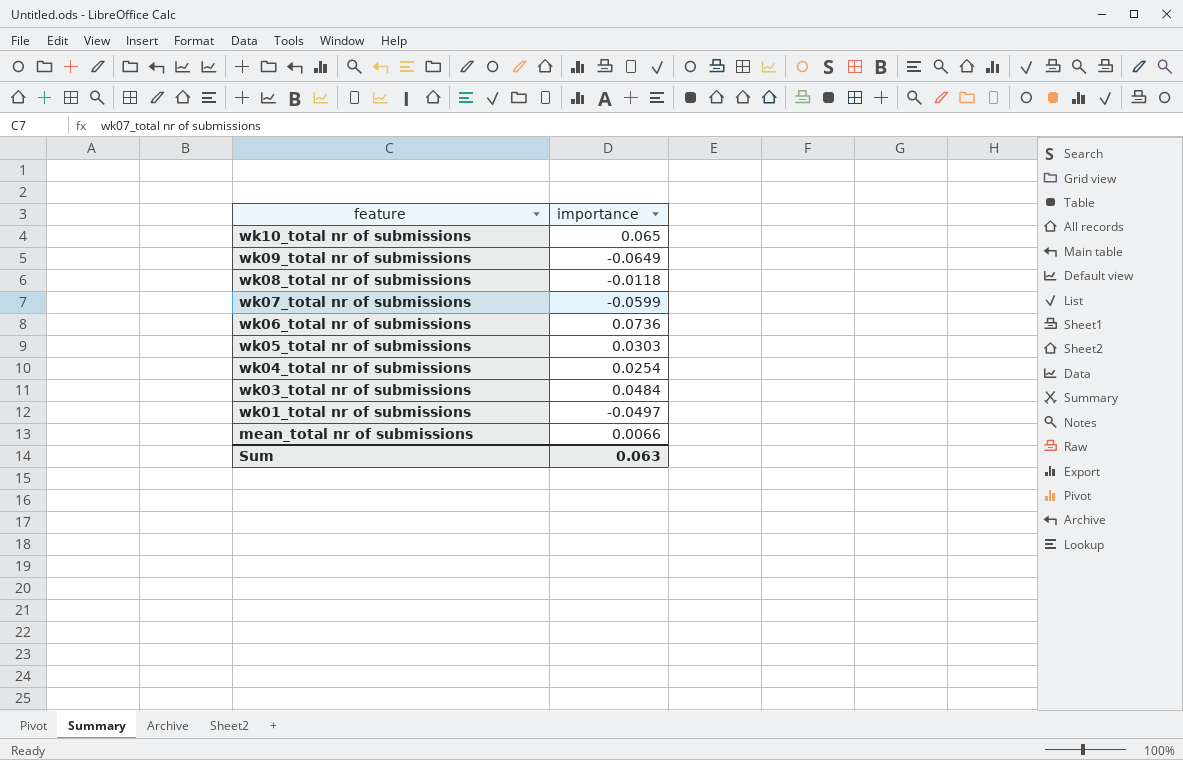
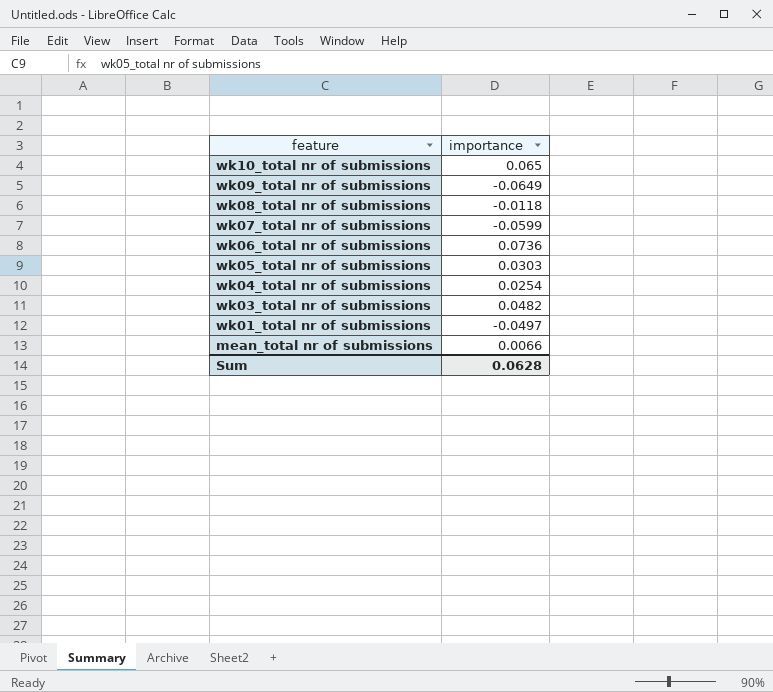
wk03_total nr of submissions | importance: 0.0484 -> 0.0482
Sum | importance: 0.063 -> 0.0628

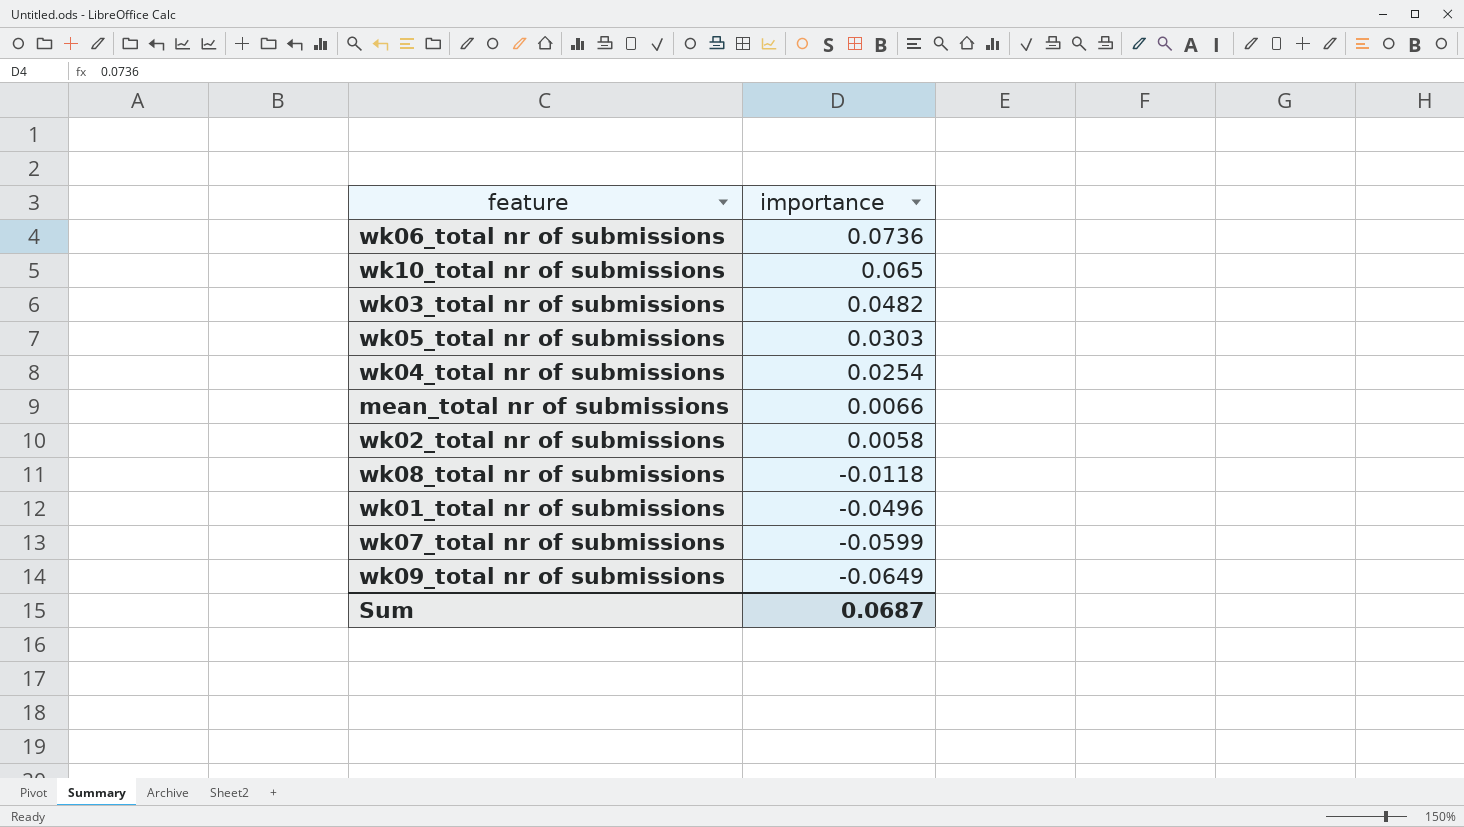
row order: feature descending -> importance descending
row wk02_total nr of submissions: none -> 0.0058
wk01_total nr of submissions | importance: -0.0497 -> -0.0496
Sum | importance: 0.0628 -> 0.0687

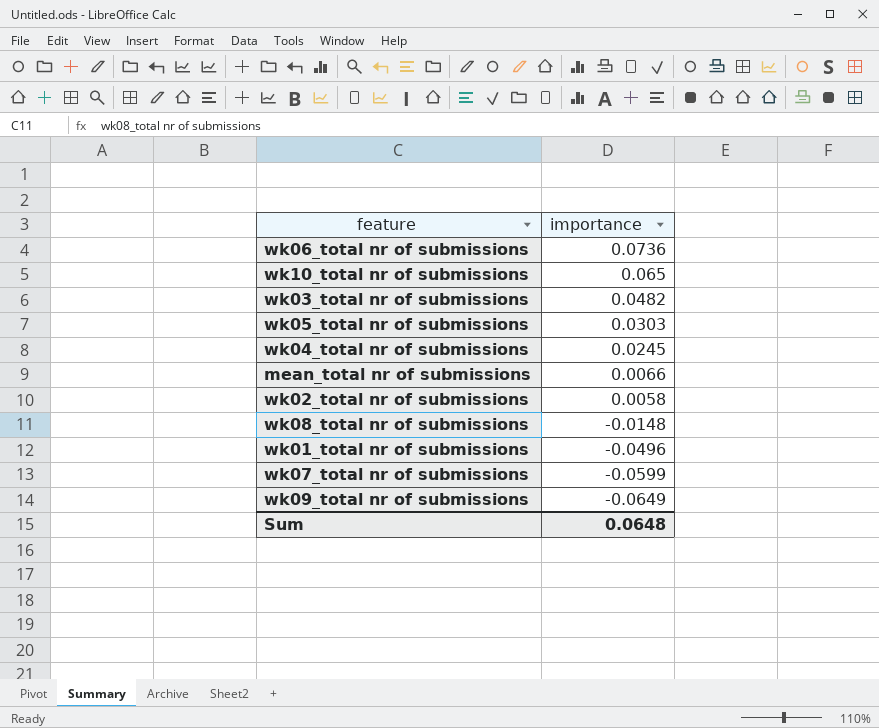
wk04_total nr of submissions | importance: 0.0254 -> 0.0245
wk08_total nr of submissions | importance: -0.0118 -> -0.0148
Sum | importance: 0.0687 -> 0.0648

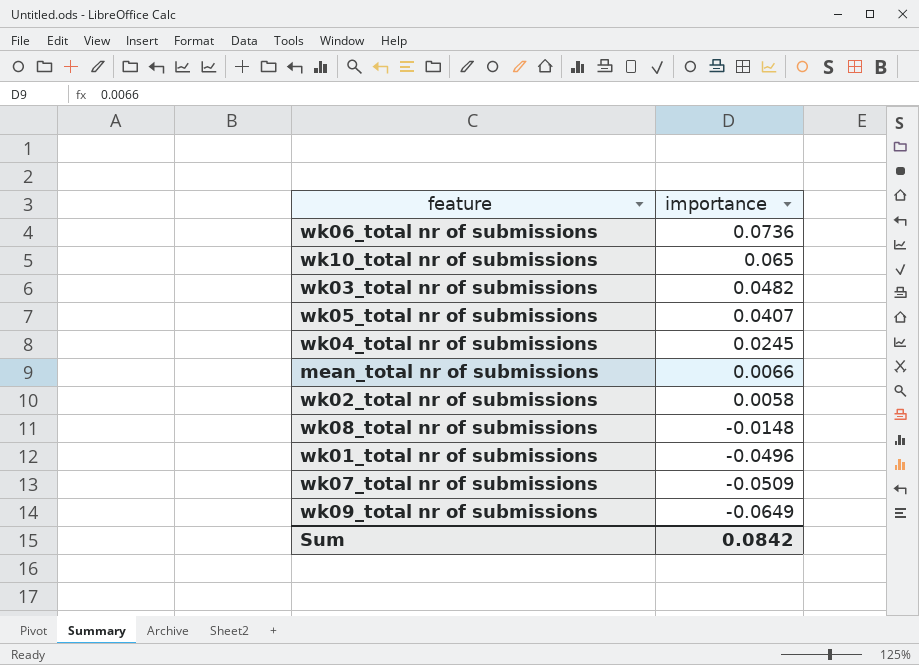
wk05_total nr of submissions | importance: 0.0303 -> 0.0407
wk07_total nr of submissions | importance: -0.0599 -> -0.0509
Sum | importance: 0.0648 -> 0.0842

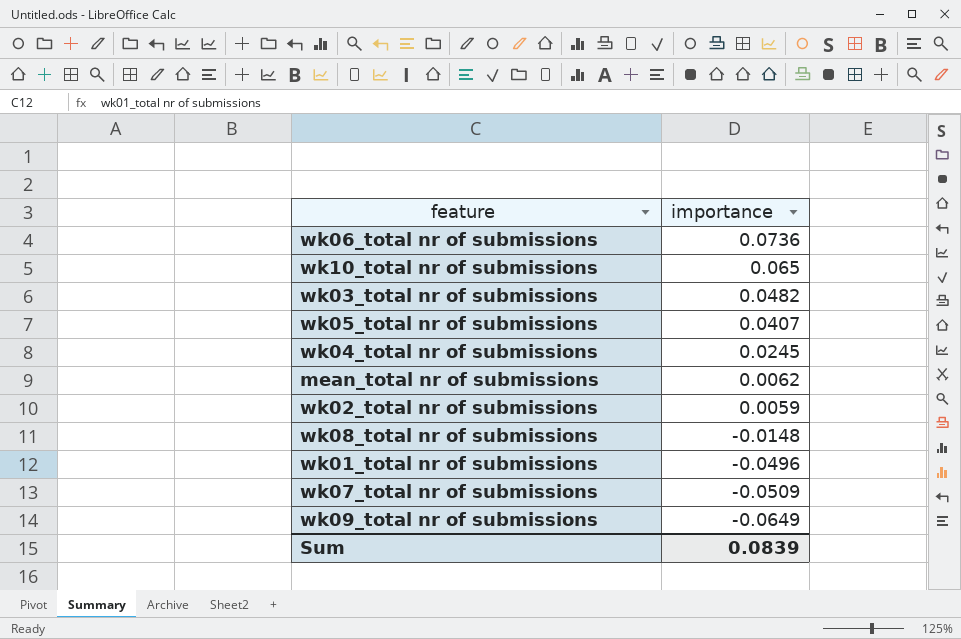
mean_total nr of submissions | importance: 0.0066 -> 0.0062
wk02_total nr of submissions | importance: 0.0058 -> 0.0059
Sum | importance: 0.0842 -> 0.0839

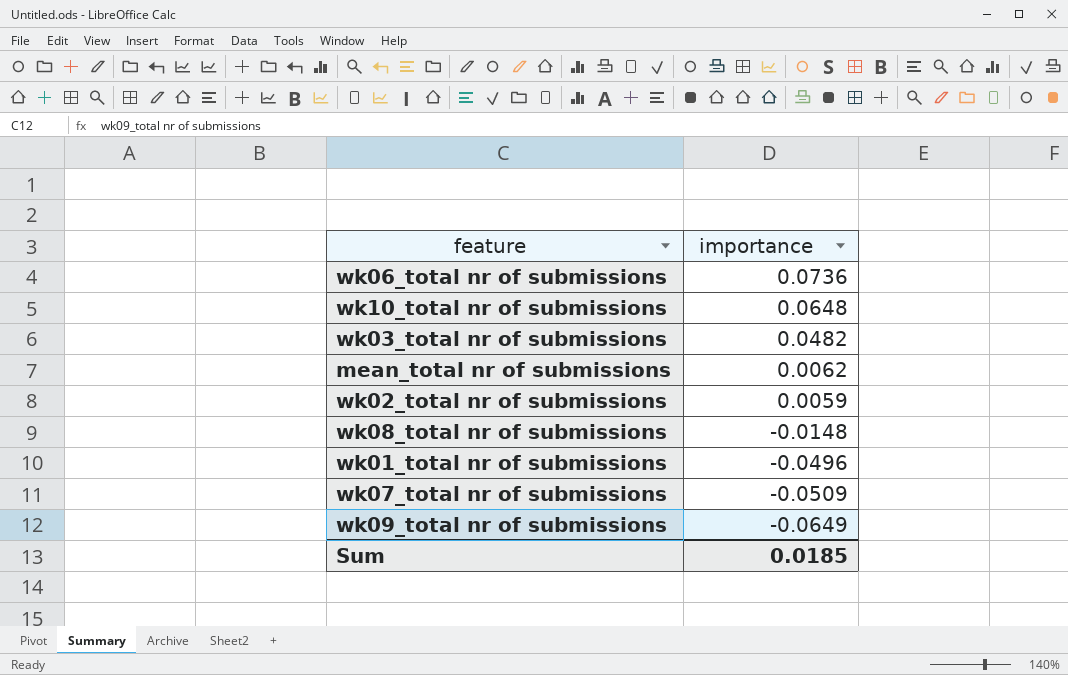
row wk05_total nr of submissions: 0.0407 -> none
row wk04_total nr of submissions: 0.0245 -> none
wk10_total nr of submissions | importance: 0.065 -> 0.0648
Sum | importance: 0.0839 -> 0.0185

